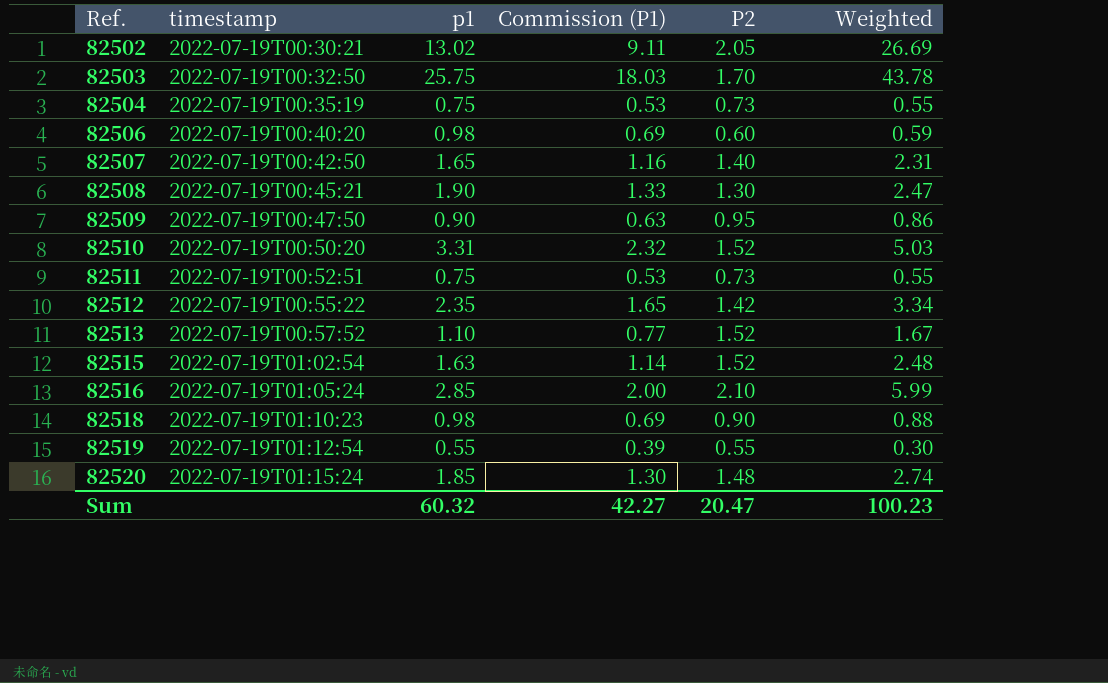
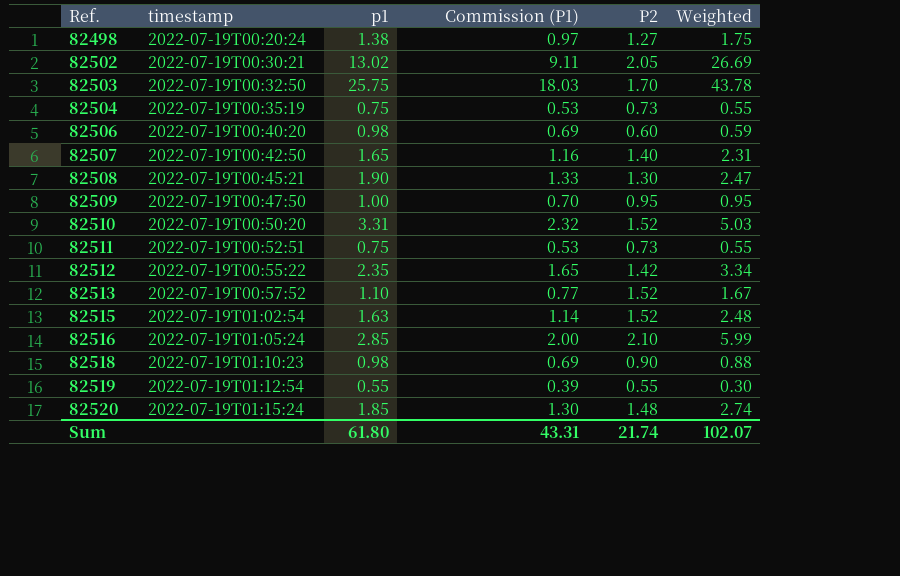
row 82498: none -> 2022-07-19T00:20:24 | 1.38 | 0.97 | 1.27 | 1.75
82509 | p1: 0.90 -> 1.00
82509 | Commission (P1): 0.63 -> 0.70
82509 | Weighted: 0.86 -> 0.95
Sum | p1: 60.32 -> 61.80
Sum | Commission (P1): 42.27 -> 43.31
Sum | P2: 20.47 -> 21.74
Sum | Weighted: 100.23 -> 102.07

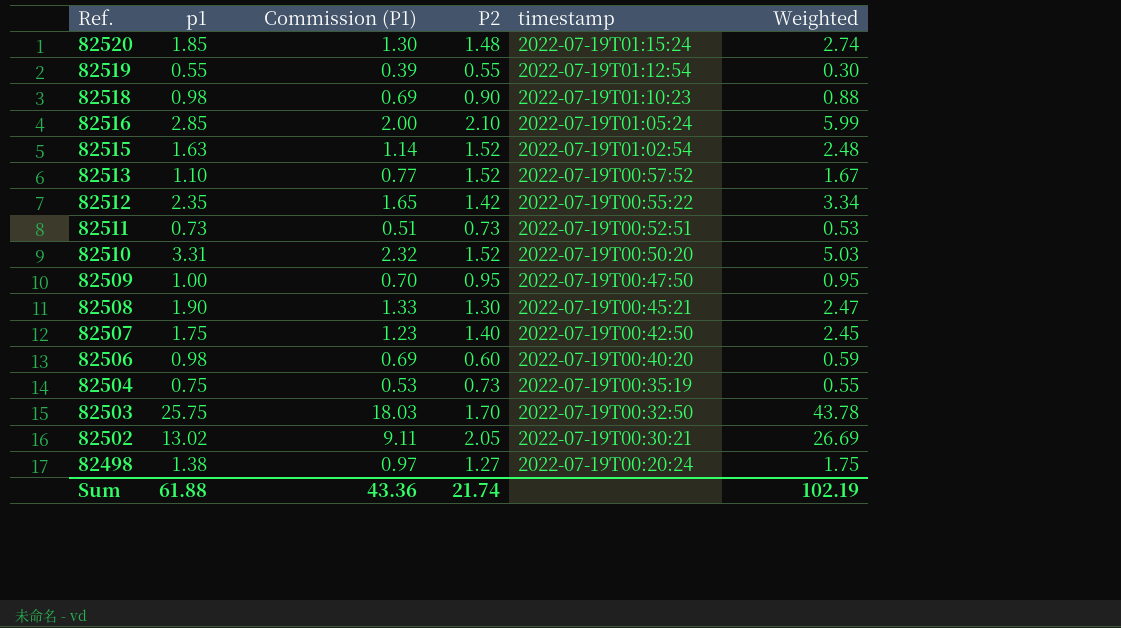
row order: Ref. ascending -> Ref. descending
column timestamp | position: 2 -> 5
82511 | p1: 0.75 -> 0.73
82511 | Commission (P1): 0.53 -> 0.51
82511 | Weighted: 0.55 -> 0.53
82507 | p1: 1.65 -> 1.75
82507 | Commission (P1): 1.16 -> 1.23
82507 | Weighted: 2.31 -> 2.45
Sum | p1: 61.80 -> 61.88
Sum | Commission (P1): 43.31 -> 43.36
Sum | Weighted: 102.07 -> 102.19

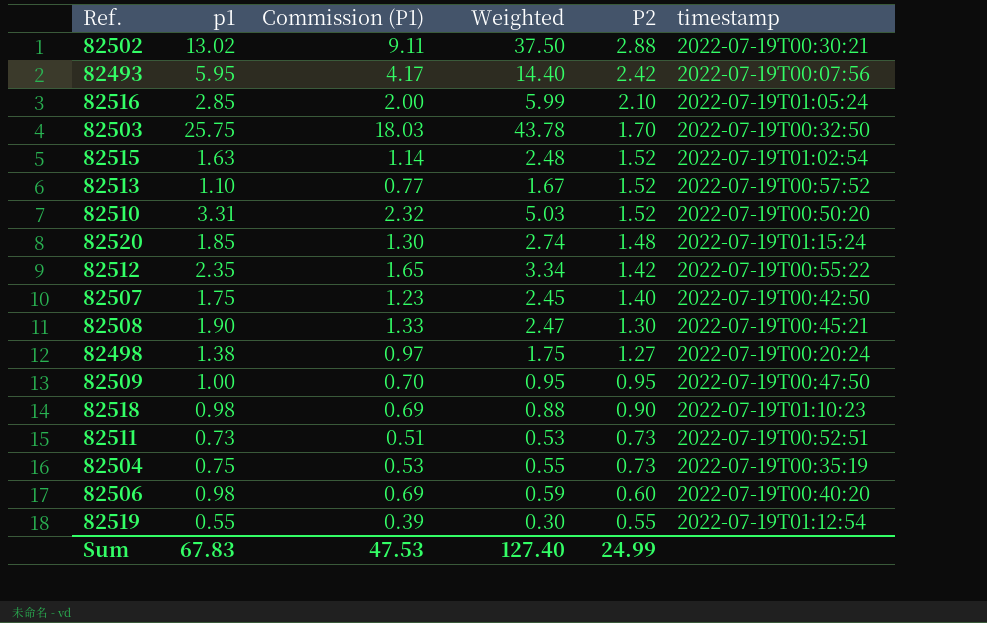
row order: Ref. descending -> P2 descending
column Weighted | position: 6 -> 4
82502 | Weighted: 26.69 -> 37.50
82502 | P2: 2.05 -> 2.88
row 82493: none -> 5.95 | 4.17 | 14.40 | 2.42 | 2022-07-19T00:07:56
Sum | p1: 61.88 -> 67.83
Sum | Commission (P1): 43.36 -> 47.53
Sum | Weighted: 102.19 -> 127.40
Sum | P2: 21.74 -> 24.99

